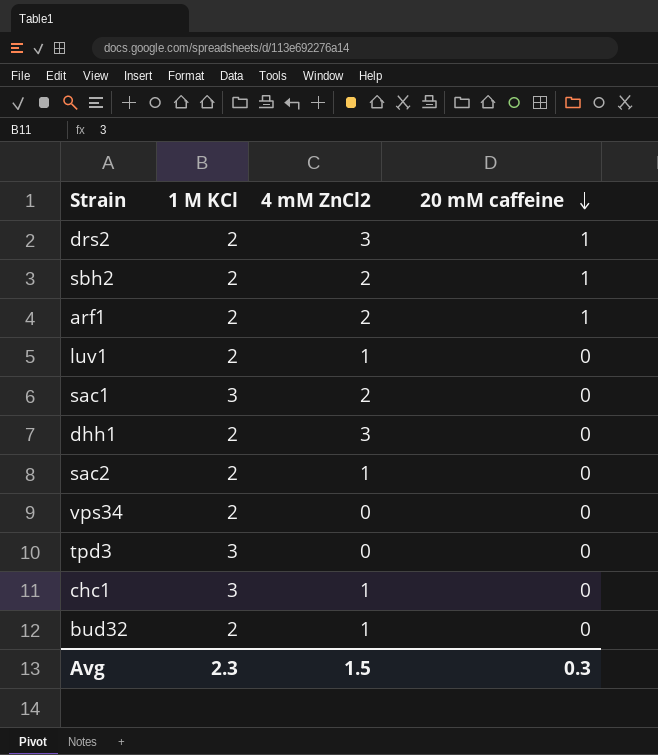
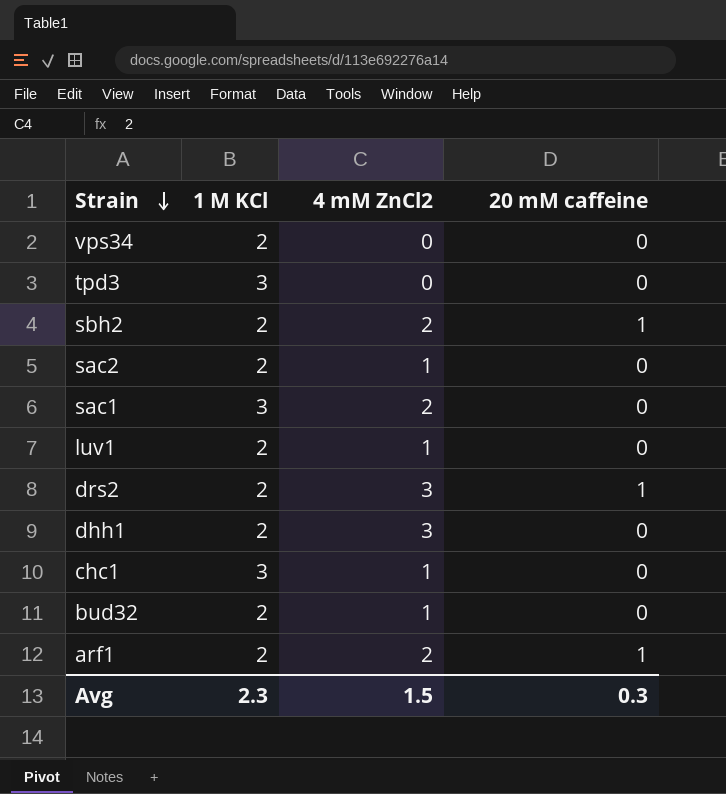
row order: 20 mM caffeine descending -> Strain descending

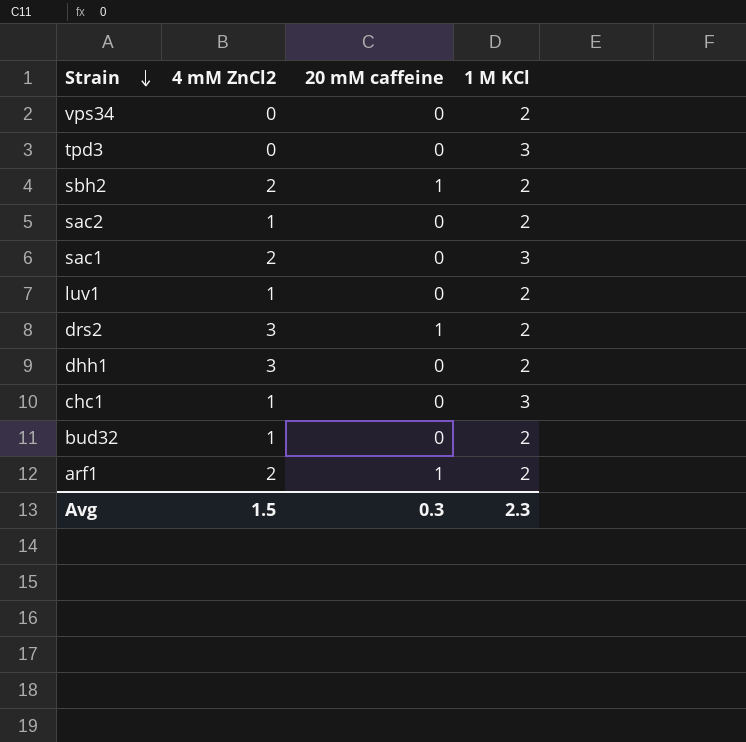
column 1 M KCl | position: 2 -> 4

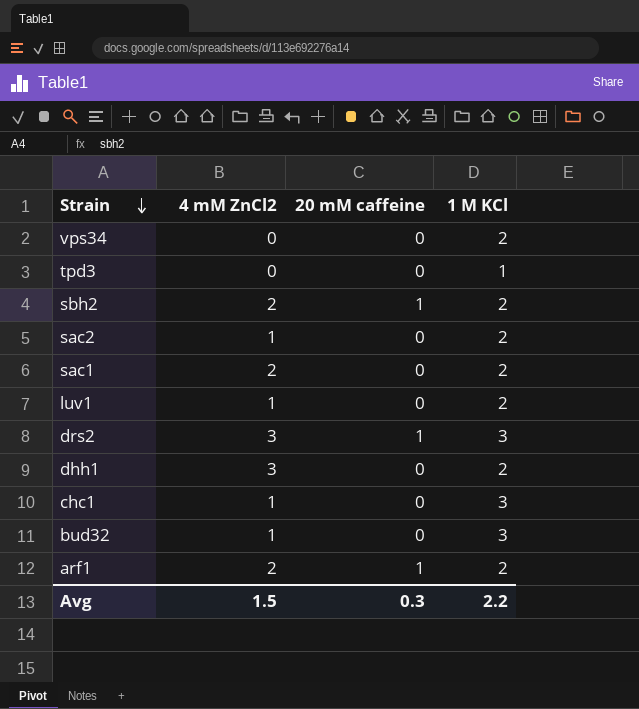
tpd3 | 1 M KCl: 3 -> 1
sac1 | 1 M KCl: 3 -> 2
drs2 | 1 M KCl: 2 -> 3
bud32 | 1 M KCl: 2 -> 3
Avg | 1 M KCl: 2.3 -> 2.2

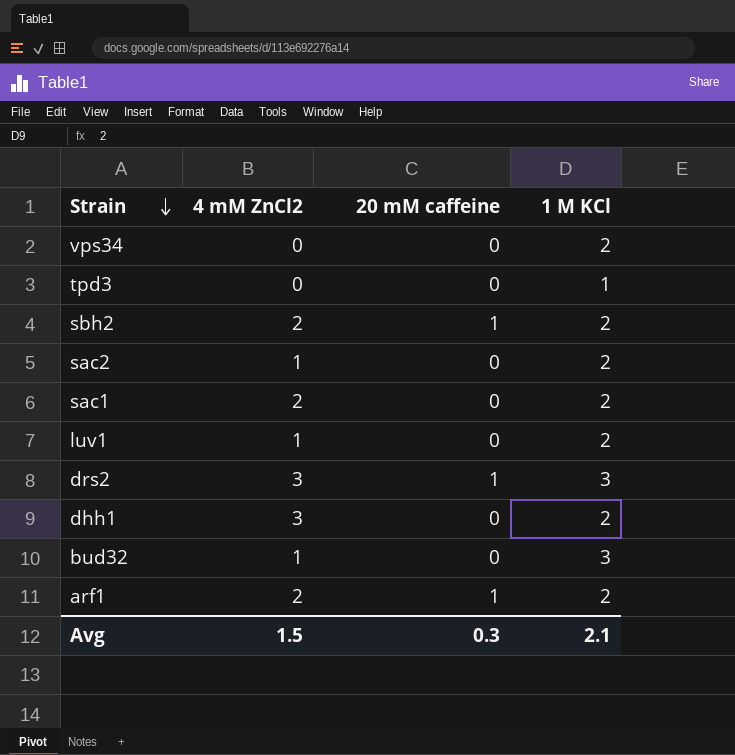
row chc1: 1 | 0 | 3 -> none
Avg | 1 M KCl: 2.2 -> 2.1

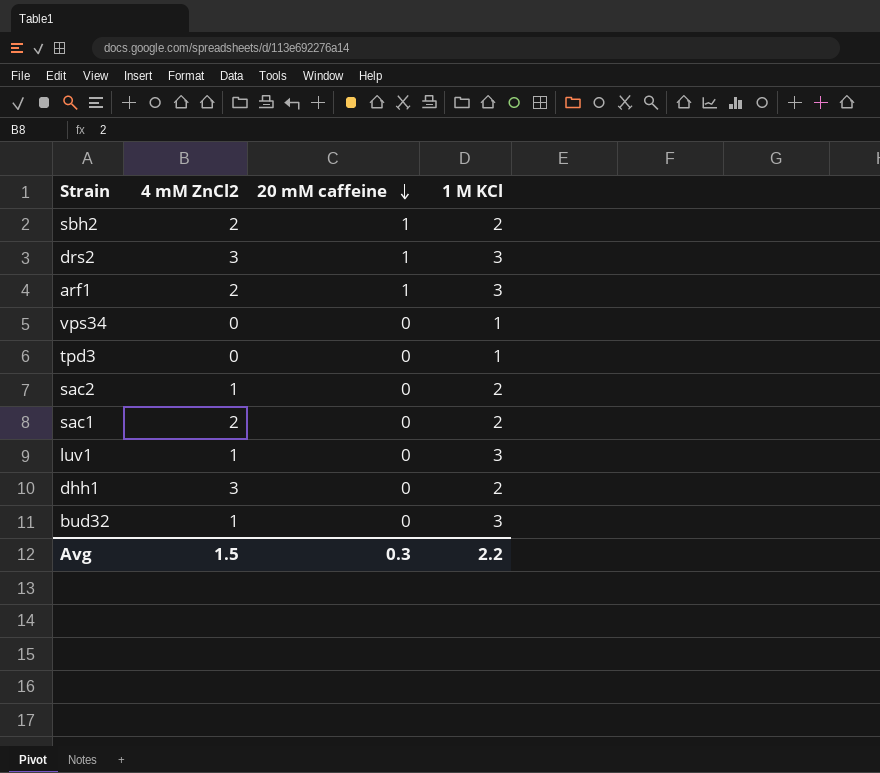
row order: Strain descending -> 20 mM caffeine descending
arf1 | 1 M KCl: 2 -> 3
vps34 | 1 M KCl: 2 -> 1
luv1 | 1 M KCl: 2 -> 3
Avg | 1 M KCl: 2.1 -> 2.2

